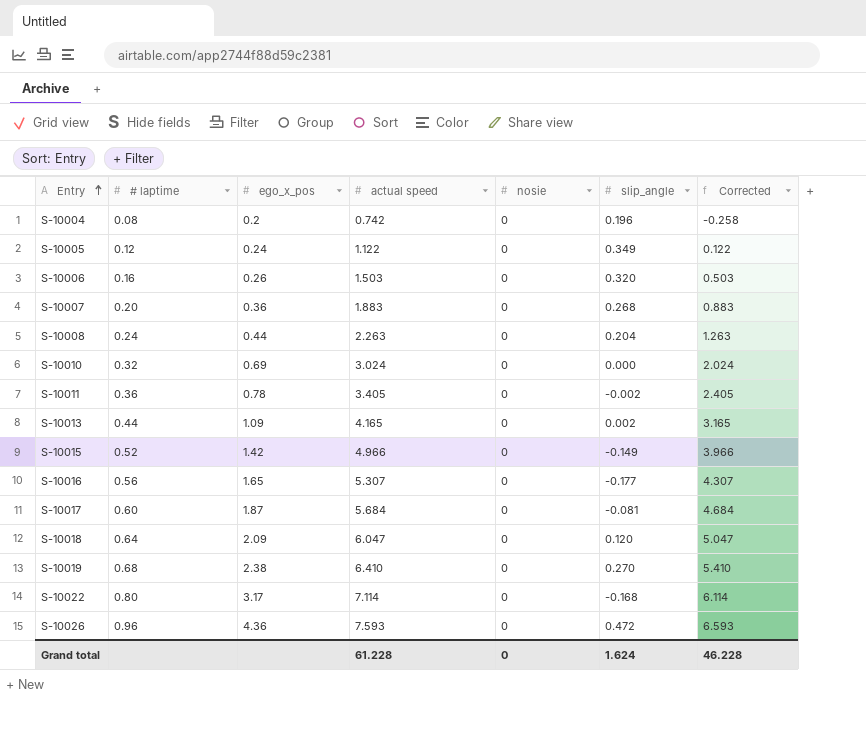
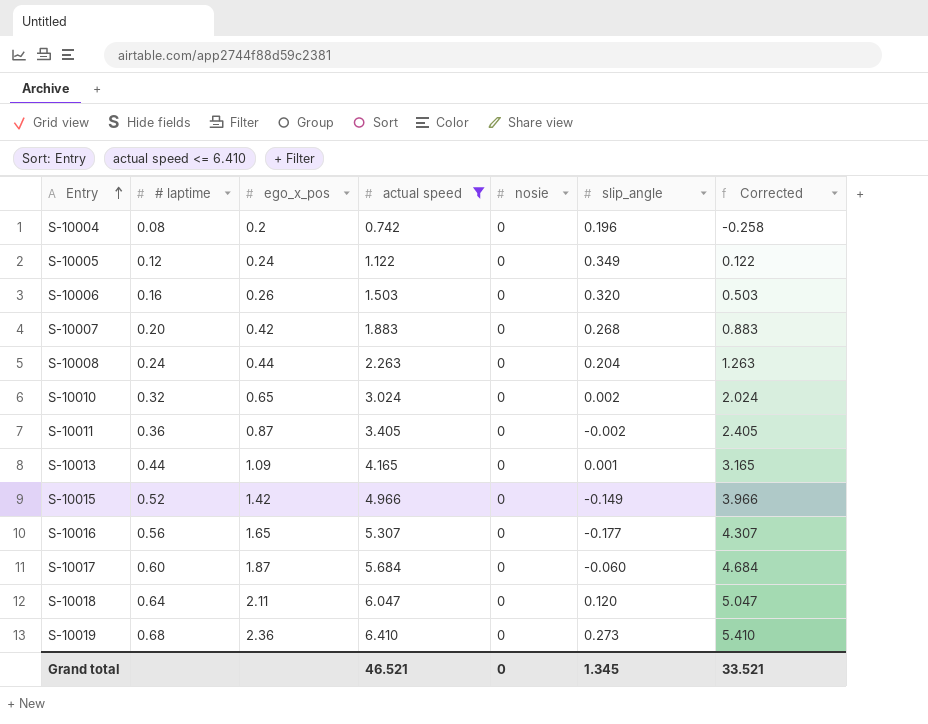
filter: none -> actual speed <= 6.410
S-10007 | ego_x_pos: 0.36 -> 0.42
S-10010 | ego_x_pos: 0.69 -> 0.65
S-10010 | slip_angle: 0.000 -> 0.002
S-10011 | ego_x_pos: 0.78 -> 0.87
S-10013 | slip_angle: 0.002 -> 0.001
S-10017 | slip_angle: -0.081 -> -0.060
S-10018 | ego_x_pos: 2.09 -> 2.11
S-10019 | ego_x_pos: 2.38 -> 2.36
S-10019 | slip_angle: 0.270 -> 0.273
Grand total | actual speed: 61.228 -> 46.521
Grand total | slip_angle: 1.624 -> 1.345
Grand total | Corrected: 46.228 -> 33.521

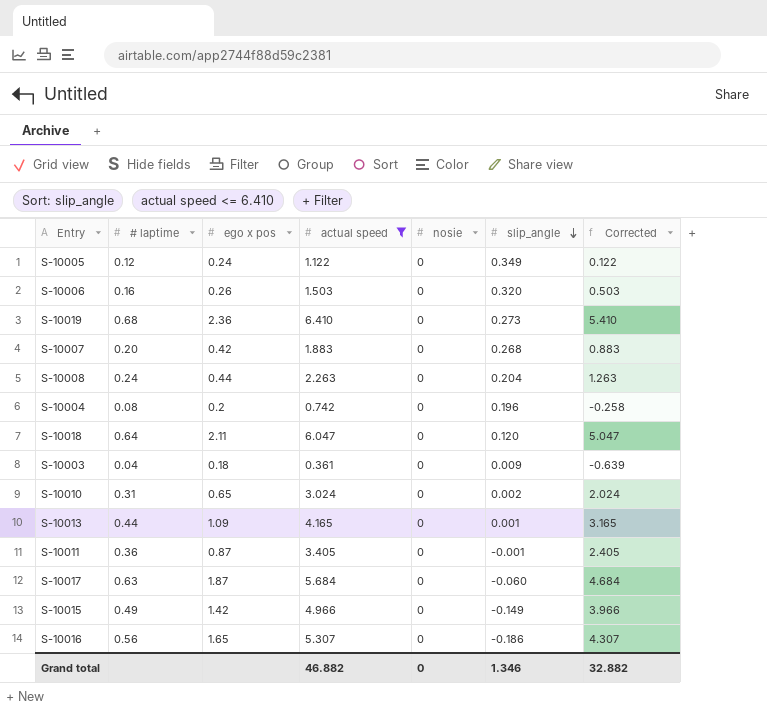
row order: Entry ascending -> slip_angle descending
column name: ego_x_pos -> ego x pos
row S-10003: none -> 0.04 | 0.18 | 0.361 | 0 | 0.009 | -0.639
S-10010 | # laptime: 0.32 -> 0.31
S-10011 | slip_angle: -0.002 -> -0.001
S-10017 | # laptime: 0.60 -> 0.63
S-10015 | # laptime: 0.52 -> 0.49
S-10016 | slip_angle: -0.177 -> -0.186
Grand total | actual speed: 46.521 -> 46.882
Grand total | slip_angle: 1.345 -> 1.346
Grand total | Corrected: 33.521 -> 32.882

